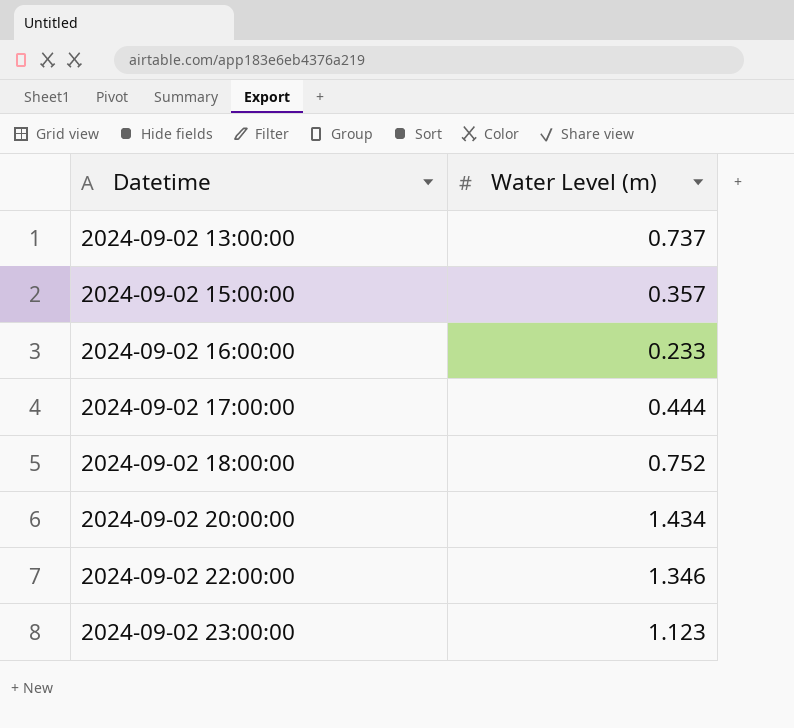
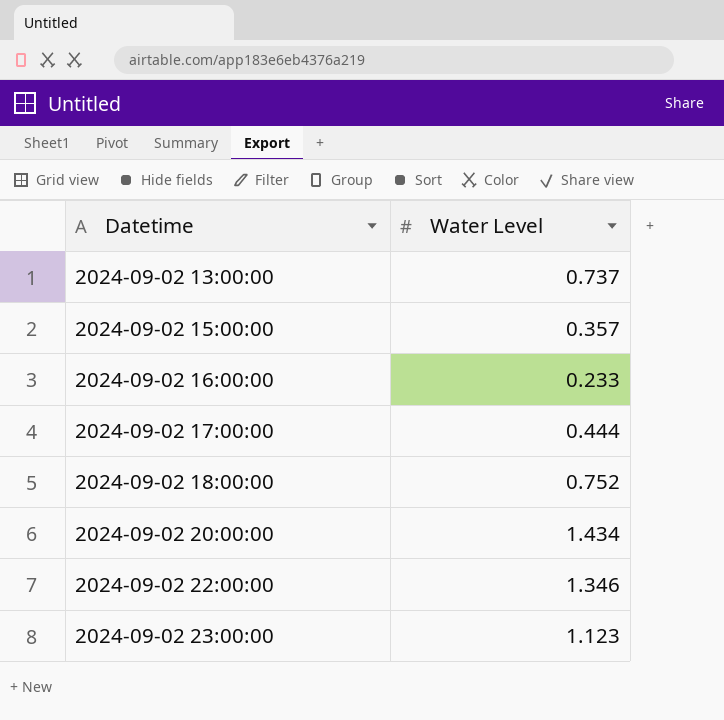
column name: Water Level (m) -> Water Level

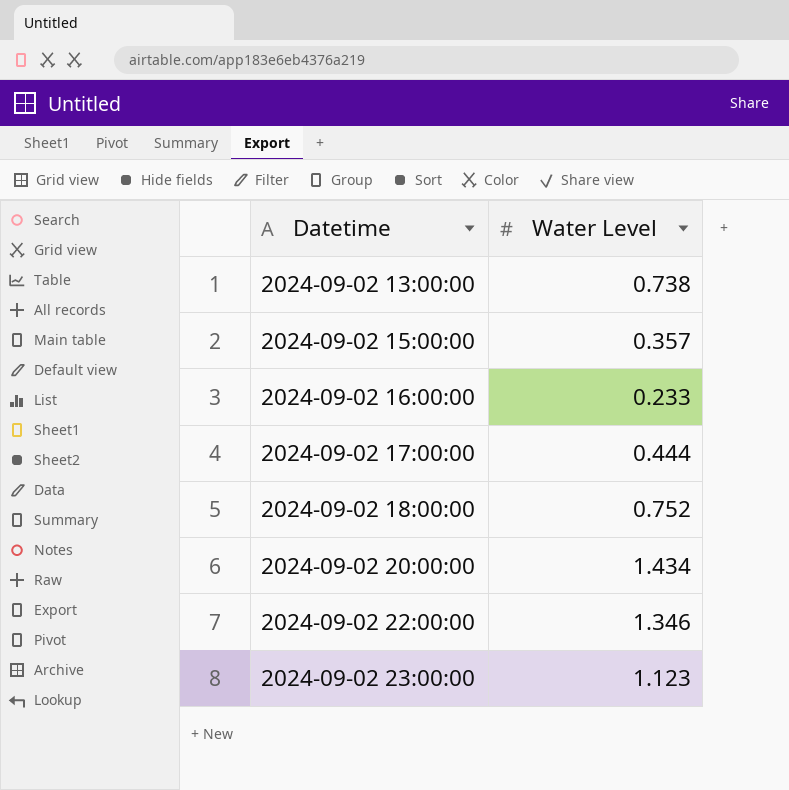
2024-09-02 13:00:00 | Water Level: 0.737 -> 0.738

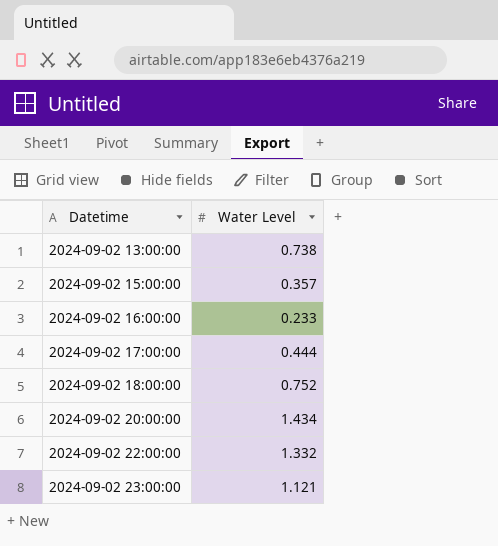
2024-09-02 22:00:00 | Water Level: 1.346 -> 1.332
2024-09-02 23:00:00 | Water Level: 1.123 -> 1.121

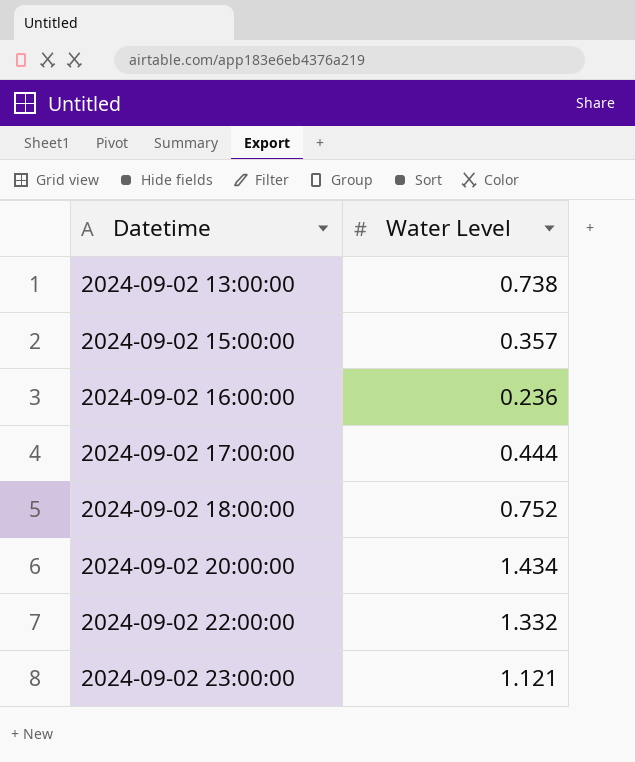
2024-09-02 16:00:00 | Water Level: 0.233 -> 0.236

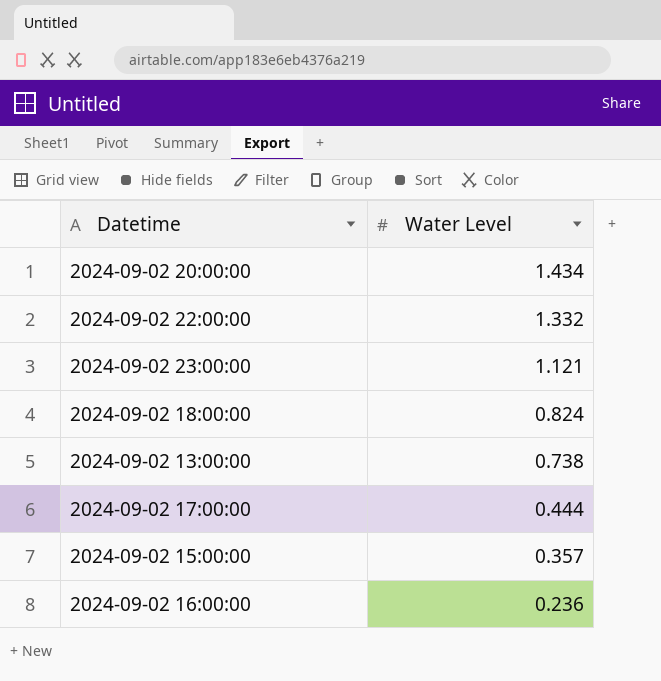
row order: Datetime ascending -> Water Level descending
2024-09-02 18:00:00 | Water Level: 0.752 -> 0.824

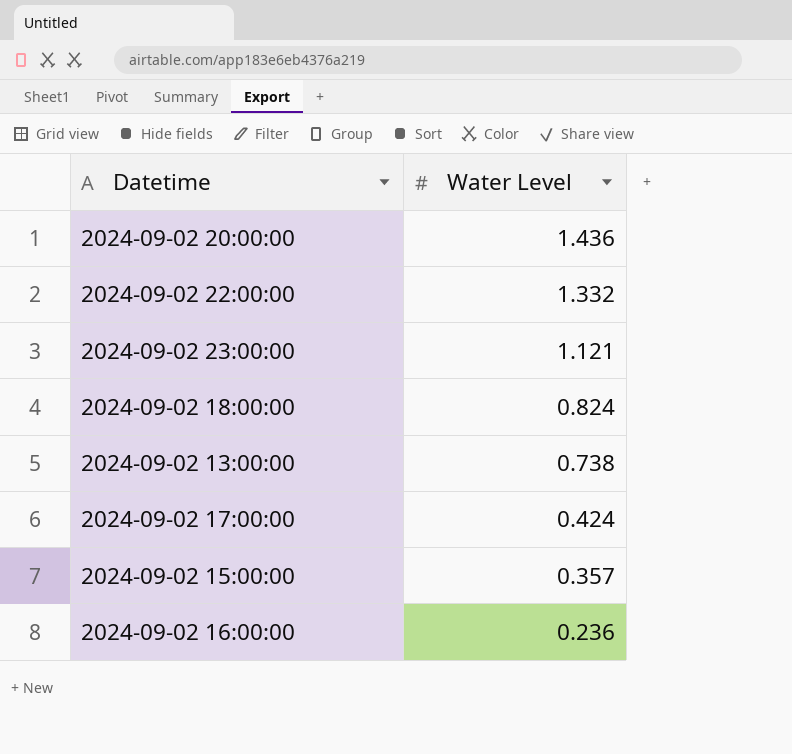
2024-09-02 20:00:00 | Water Level: 1.434 -> 1.436
2024-09-02 17:00:00 | Water Level: 0.444 -> 0.424

